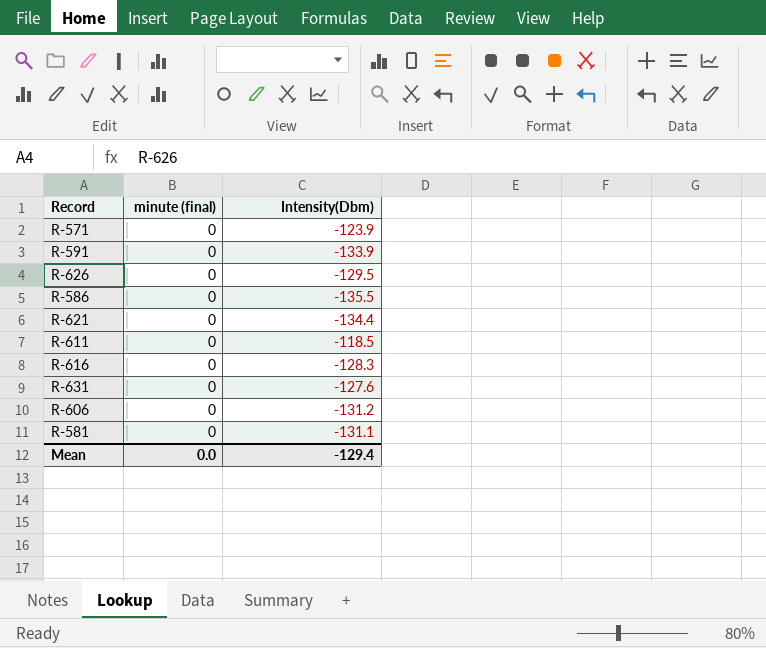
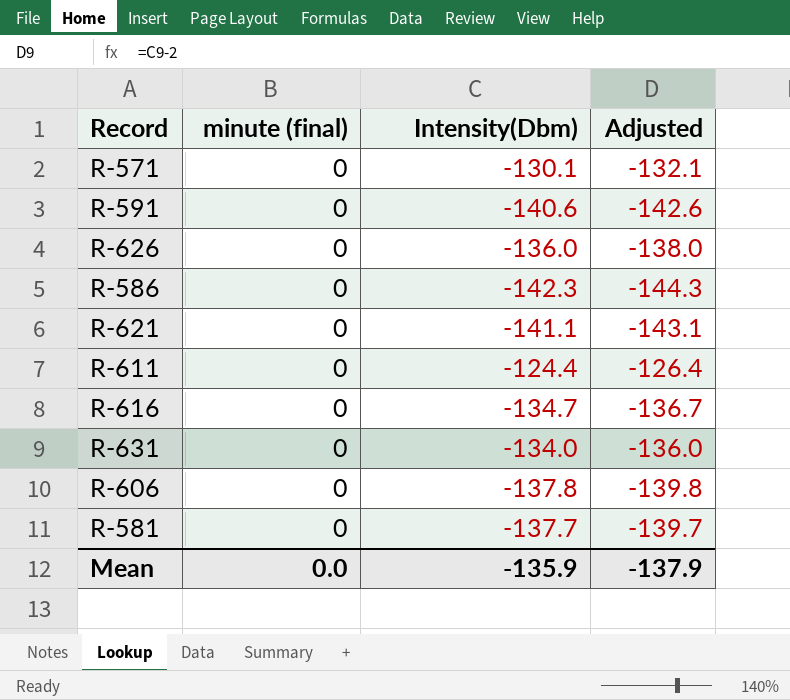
column Adjusted | formula: none -> [Intensity(Dbm)] - 2
R-571 | Intensity(Dbm): -123.9 -> -130.1
R-591 | Intensity(Dbm): -133.9 -> -140.6
R-626 | Intensity(Dbm): -129.5 -> -136.0
R-586 | Intensity(Dbm): -135.5 -> -142.3
R-621 | Intensity(Dbm): -134.4 -> -141.1
R-611 | Intensity(Dbm): -118.5 -> -124.4
R-616 | Intensity(Dbm): -128.3 -> -134.7
R-631 | Intensity(Dbm): -127.6 -> -134.0
R-606 | Intensity(Dbm): -131.2 -> -137.8
R-581 | Intensity(Dbm): -131.1 -> -137.7
Mean | Intensity(Dbm): -129.4 -> -135.9

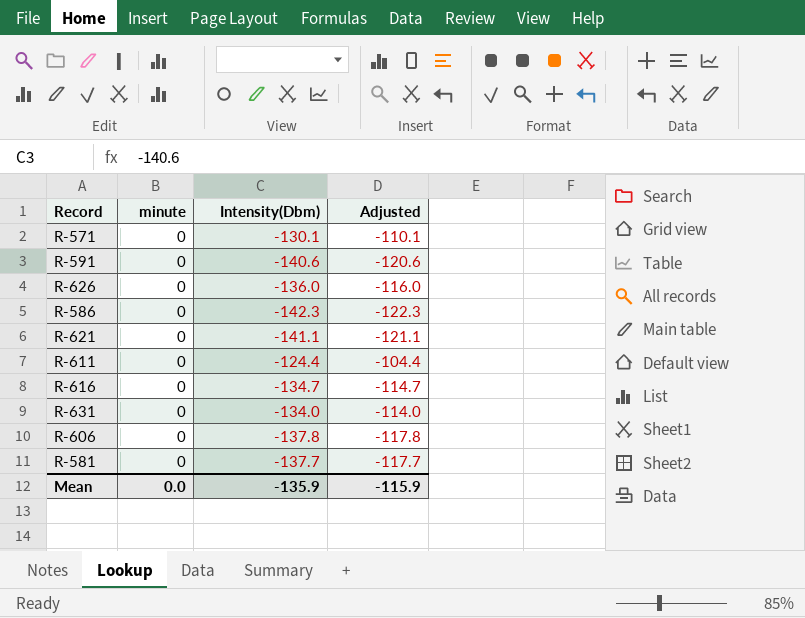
column name: minute (final) -> minute
column Adjusted | formula: [Intensity(Dbm)] - 2 -> [Intensity(Dbm)] + 20
Mean | Adjusted: -137.9 -> -115.9

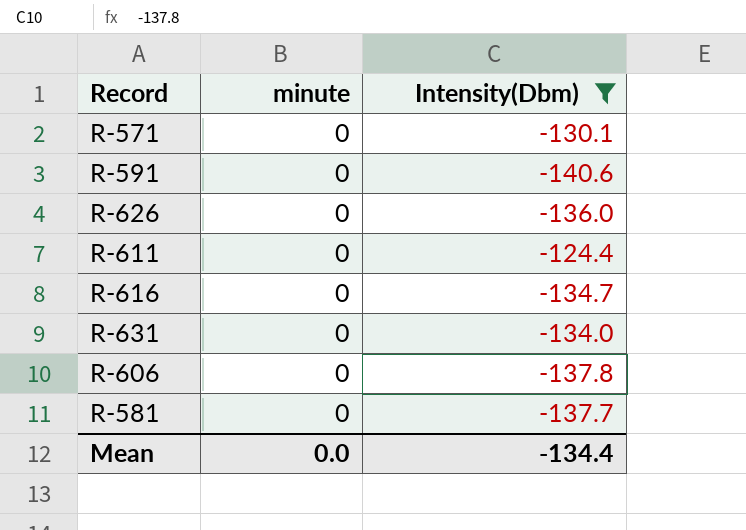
filter: none -> Intensity(Dbm) >= -140.6
column Adjusted | formula: [Intensity(Dbm)] + 20 -> none
Mean | Intensity(Dbm): -135.9 -> -134.4

